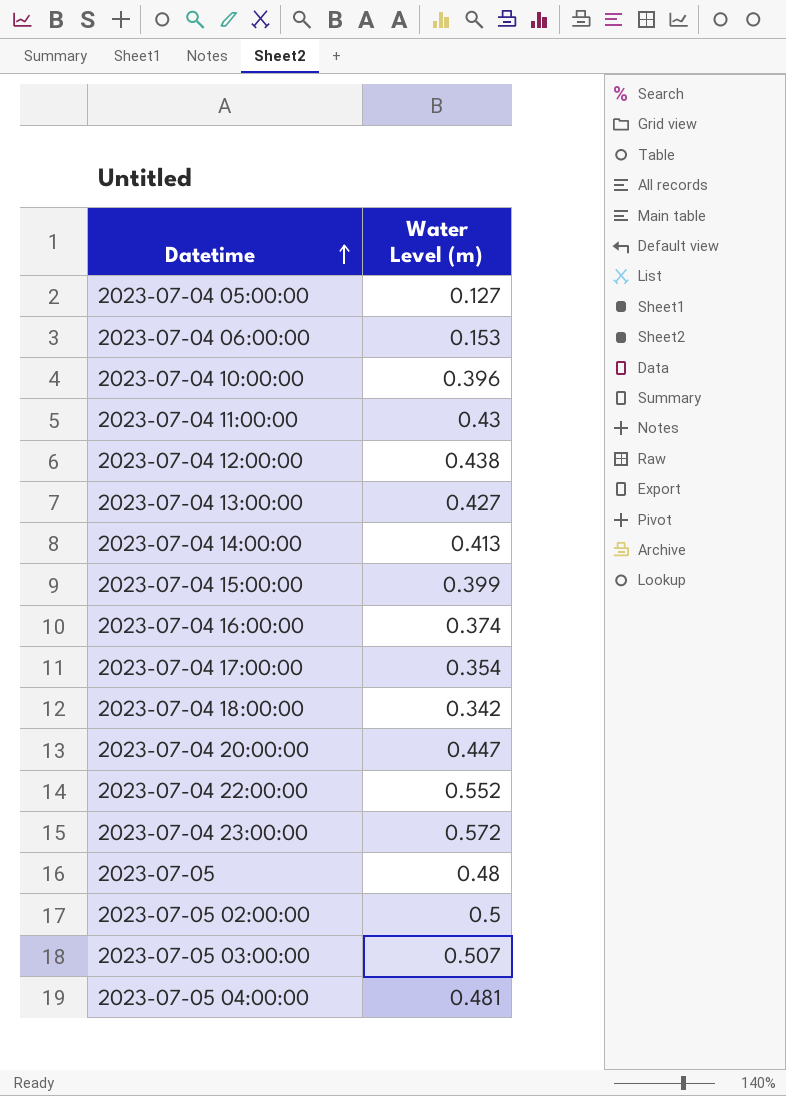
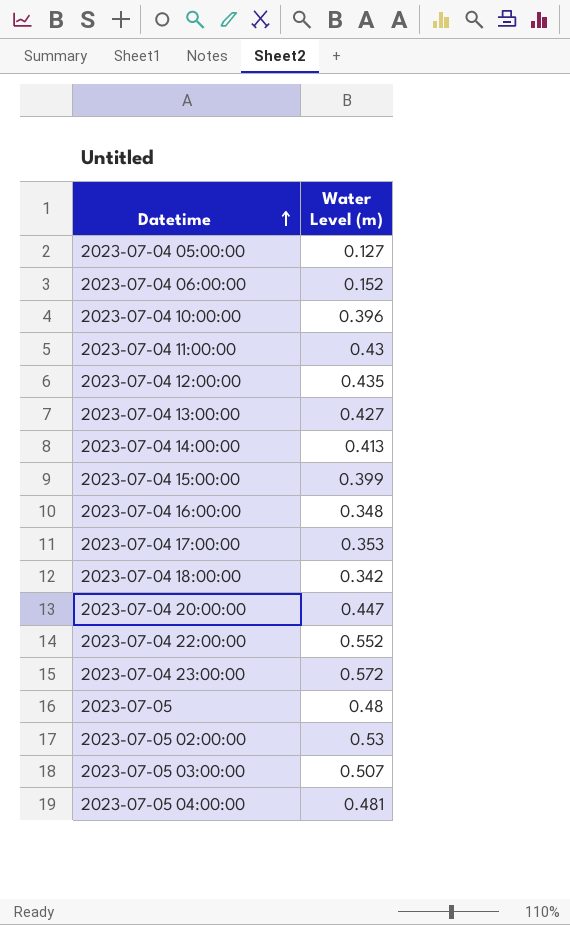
2023-07-04 06:00:00 | Water Level (m): 0.153 -> 0.152
2023-07-04 12:00:00 | Water Level (m): 0.438 -> 0.435
2023-07-04 16:00:00 | Water Level (m): 0.374 -> 0.348
2023-07-04 17:00:00 | Water Level (m): 0.354 -> 0.353
2023-07-05 02:00:00 | Water Level (m): 0.5 -> 0.53

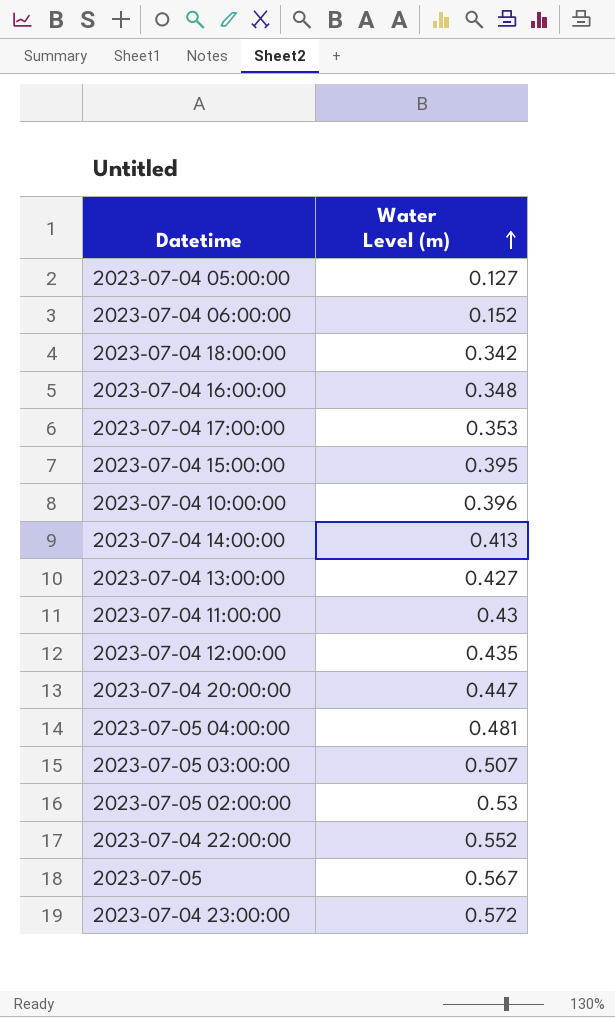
row order: Datetime ascending -> Water Level (m) ascending
2023-07-04 15:00:00 | Water Level (m): 0.399 -> 0.395
2023-07-05 | Water Level (m): 0.48 -> 0.567

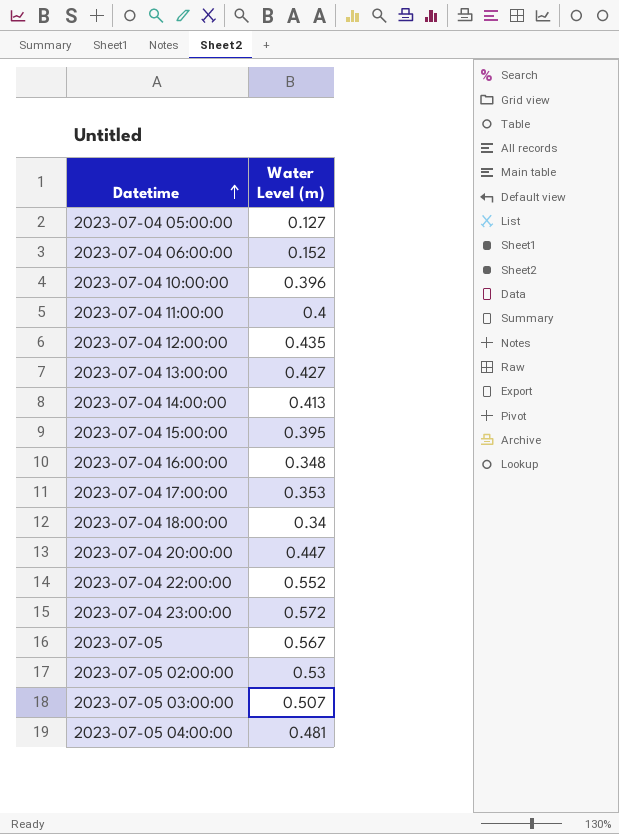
row order: Water Level (m) ascending -> Datetime ascending
2023-07-04 11:00:00 | Water Level (m): 0.43 -> 0.4
2023-07-04 18:00:00 | Water Level (m): 0.342 -> 0.34

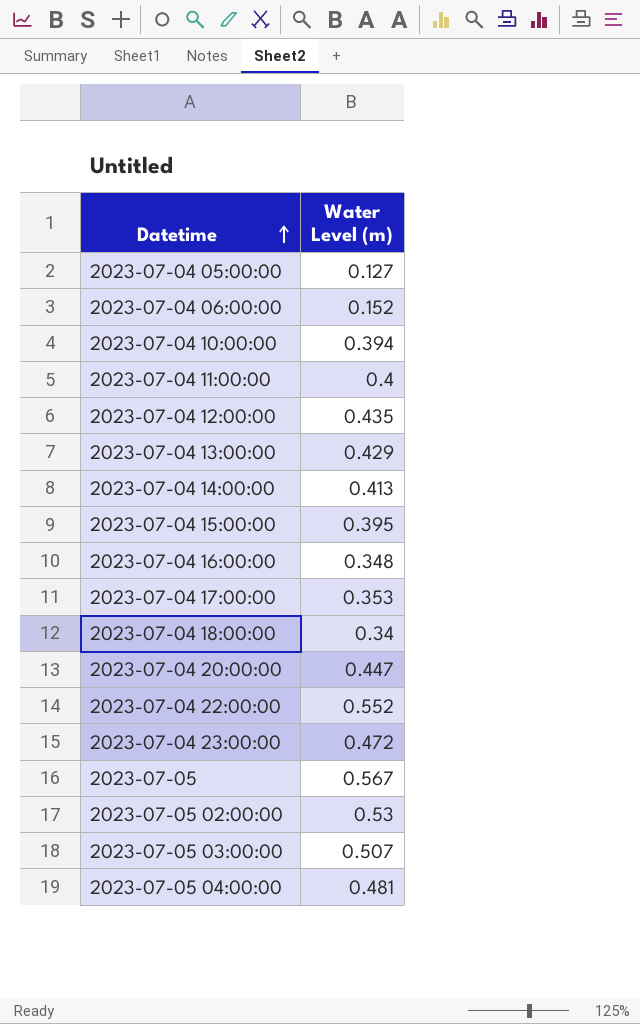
2023-07-04 10:00:00 | Water Level (m): 0.396 -> 0.394
2023-07-04 13:00:00 | Water Level (m): 0.427 -> 0.429
2023-07-04 23:00:00 | Water Level (m): 0.572 -> 0.472

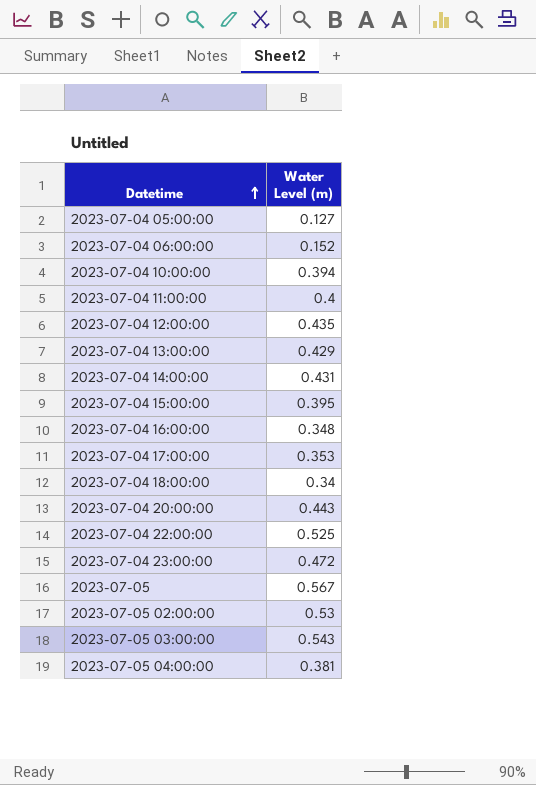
2023-07-04 14:00:00 | Water Level (m): 0.413 -> 0.431
2023-07-04 20:00:00 | Water Level (m): 0.447 -> 0.443
2023-07-04 22:00:00 | Water Level (m): 0.552 -> 0.525
2023-07-05 03:00:00 | Water Level (m): 0.507 -> 0.543
2023-07-05 04:00:00 | Water Level (m): 0.481 -> 0.381

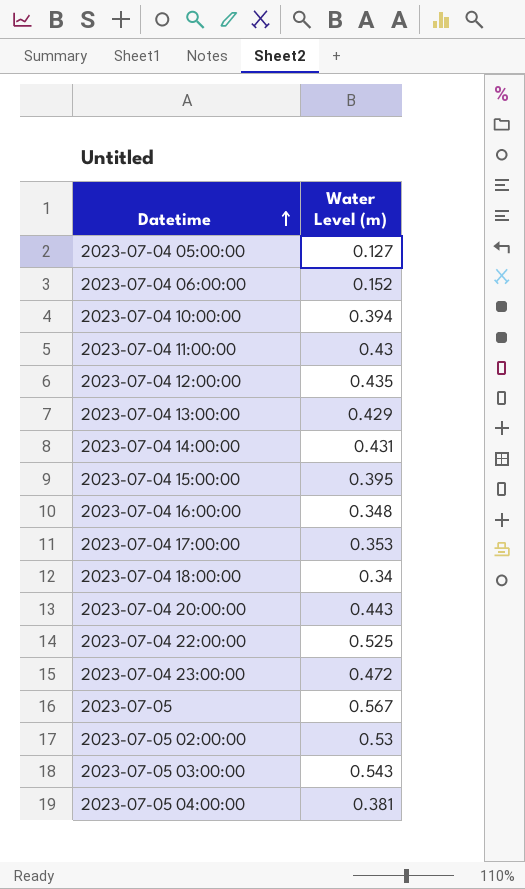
2023-07-04 11:00:00 | Water Level (m): 0.4 -> 0.43

